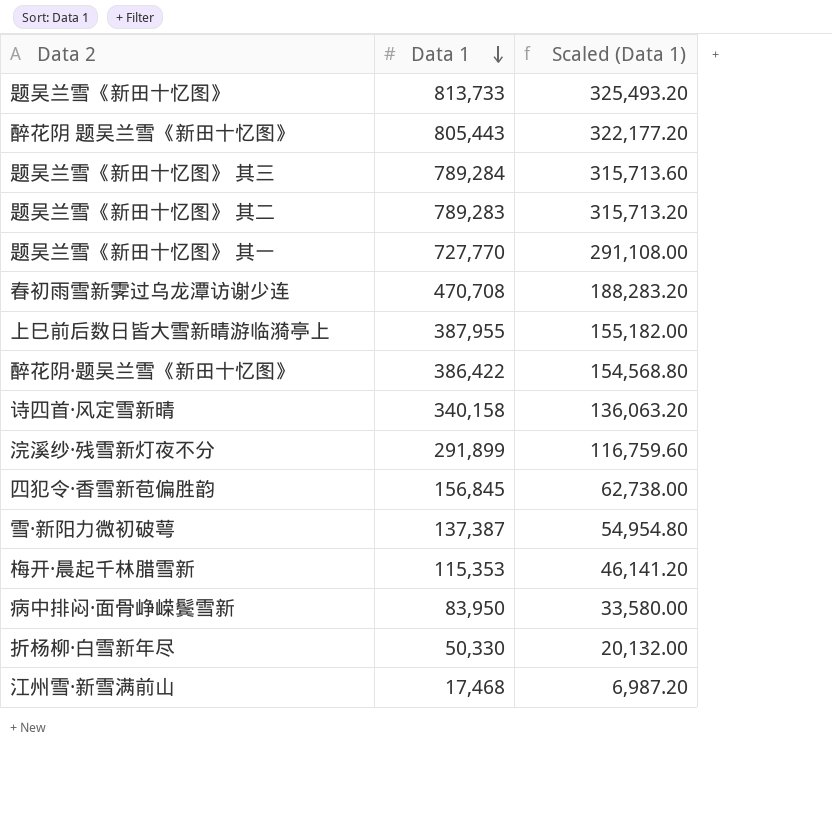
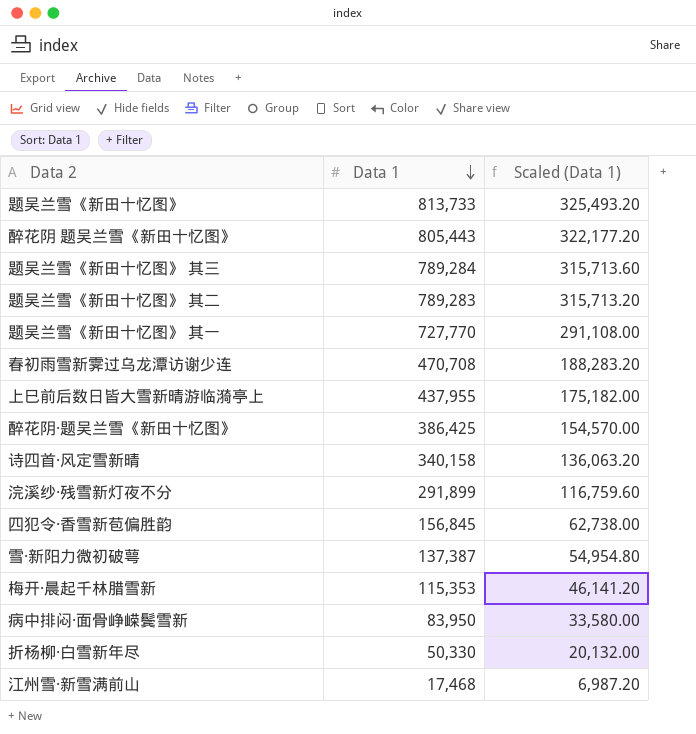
上巳前后数日皆大雪新晴游临漪亭上 | Data 1: 387,955 -> 437,955
上巳前后数日皆大雪新晴游临漪亭上 | Scaled (Data 1): 155,182.00 -> 175,182.00
醉花阴·题吴兰雪《新田十忆图》 | Data 1: 386,422 -> 386,425
醉花阴·题吴兰雪《新田十忆图》 | Scaled (Data 1): 154,568.80 -> 154,570.00

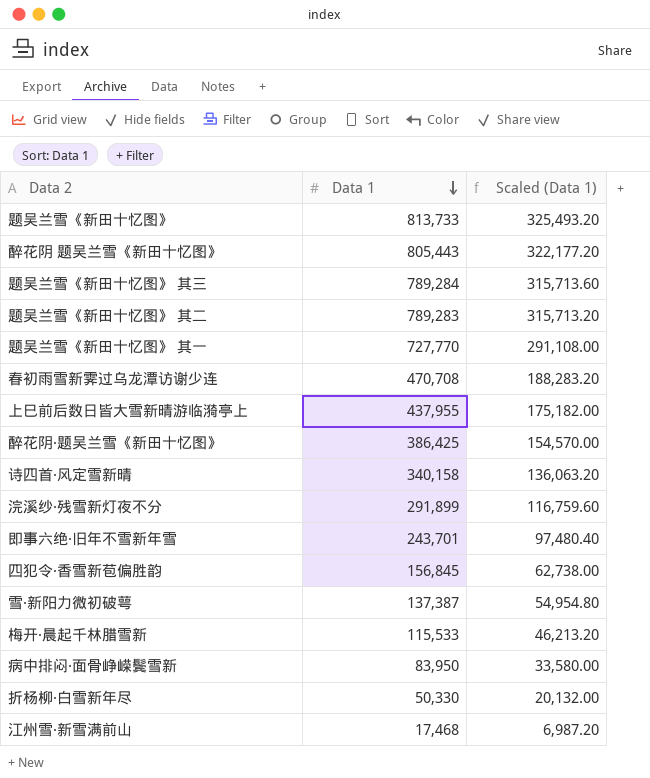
row 即事六绝·旧年不雪新年雪: none -> 243,701 | 97,480.40
梅开·晨起千林腊雪新 | Data 1: 115,353 -> 115,533
梅开·晨起千林腊雪新 | Scaled (Data 1): 46,141.20 -> 46,213.20

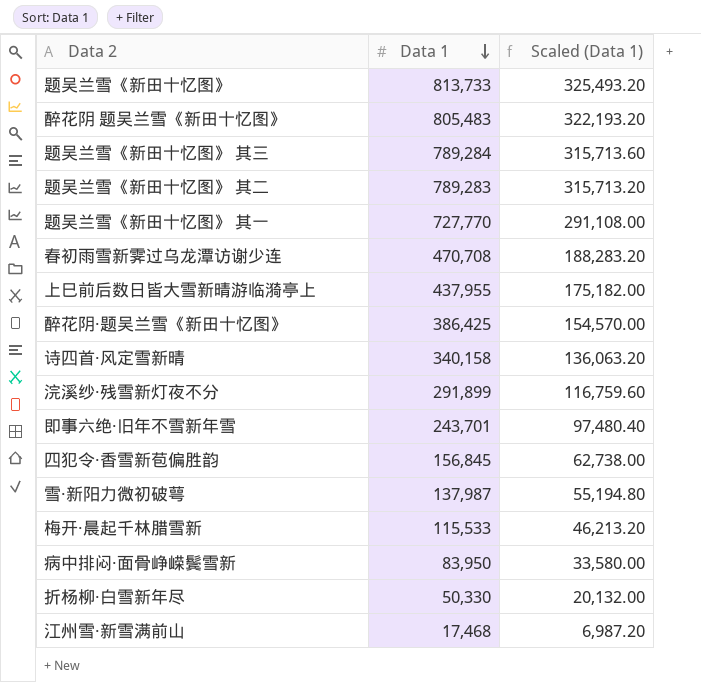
醉花阴 题吴兰雪《新田十忆图》 | Data 1: 805,443 -> 805,483
醉花阴 题吴兰雪《新田十忆图》 | Scaled (Data 1): 322,177.20 -> 322,193.20
雪·新阳力微初破萼 | Data 1: 137,387 -> 137,987
雪·新阳力微初破萼 | Scaled (Data 1): 54,954.80 -> 55,194.80

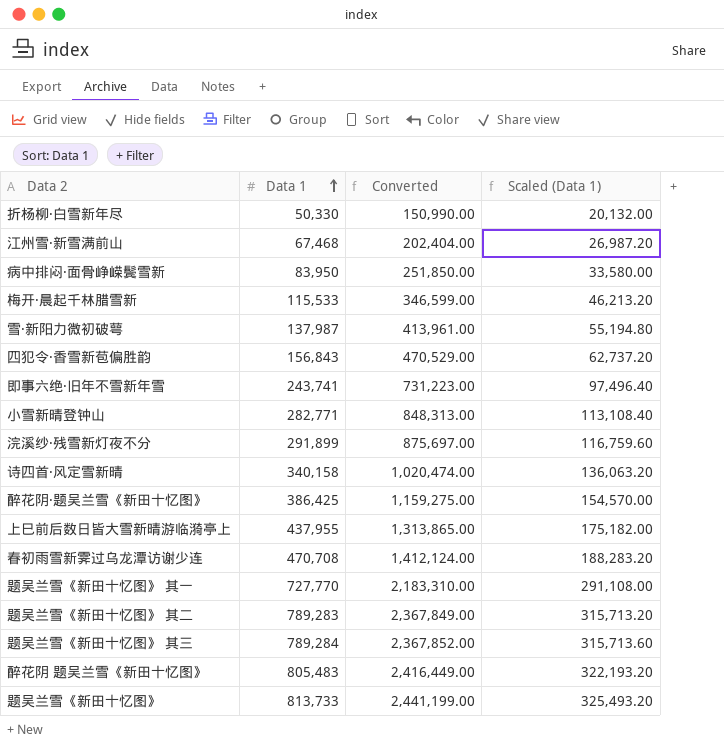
row order: Data 1 descending -> Data 1 ascending
column Converted | formula: none -> [Data 1] * 3
江州雪·新雪满前山 | Data 1: 17,468 -> 67,468
江州雪·新雪满前山 | Scaled (Data 1): 6,987.20 -> 26,987.20
四犯令·香雪新苞偏胜韵 | Data 1: 156,845 -> 156,843
四犯令·香雪新苞偏胜韵 | Scaled (Data 1): 62,738.00 -> 62,737.20
即事六绝·旧年不雪新年雪 | Data 1: 243,701 -> 243,741
即事六绝·旧年不雪新年雪 | Scaled (Data 1): 97,480.40 -> 97,496.40
row 小雪新晴登钟山: none -> 282,771 | 848,313.00 | 113,108.40

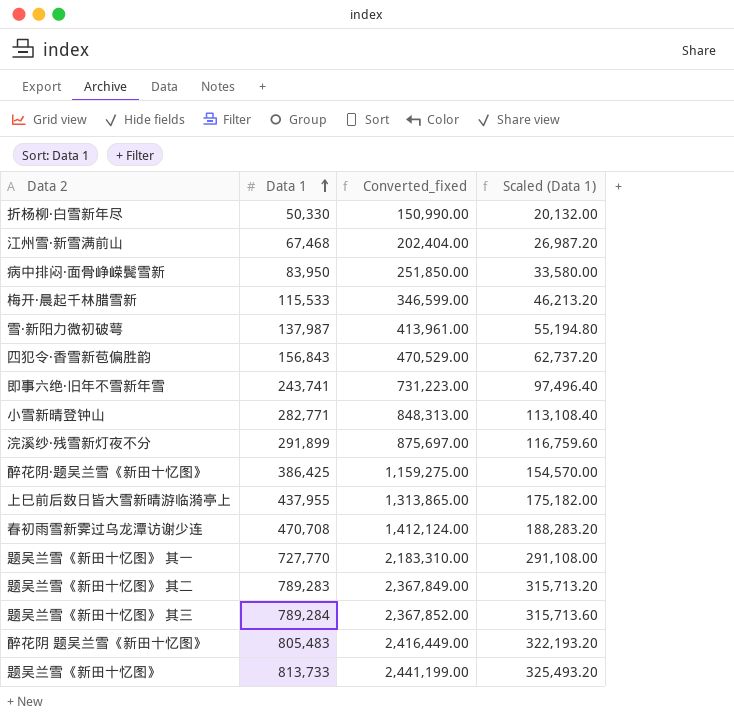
column name: Converted -> Converted_fixed
row 诗四首·风定雪新晴: 340,158 | 1,020,474.00 | 136,063.20 -> none

